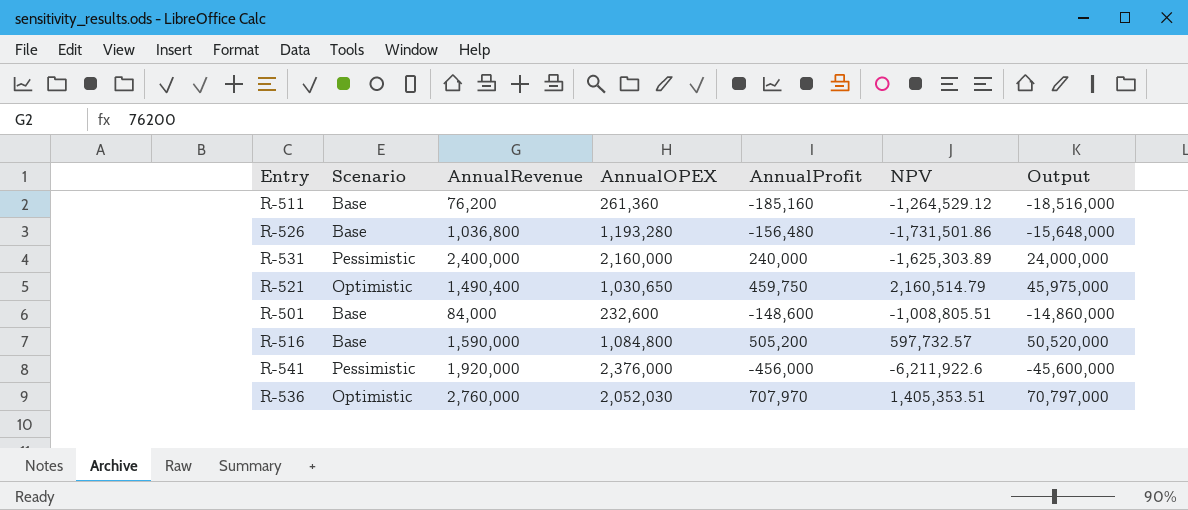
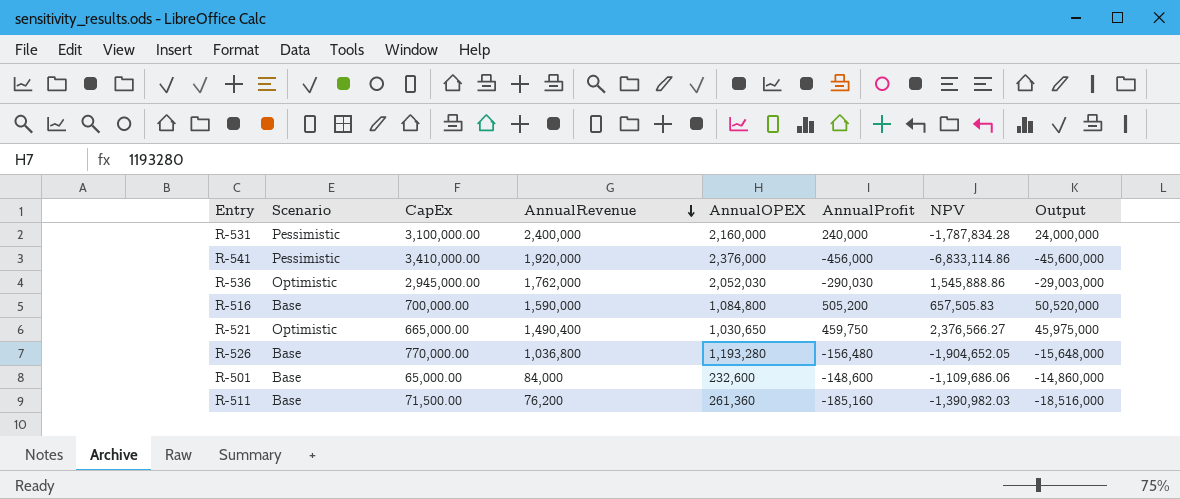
row order: none -> AnnualRevenue descending
column CapEx | position: none -> 3
R-531 | NPV: -1,625,303.89 -> -1,787,834.28
R-541 | NPV: -6,211,922.6 -> -6,833,114.86
R-536 | AnnualRevenue: 2,760,000 -> 1,762,000
R-536 | AnnualProfit: 707,970 -> -290,030
R-536 | NPV: 1,405,353.51 -> 1,545,888.86
R-536 | Output: 70,797,000 -> -29,003,000
R-516 | NPV: 597,732.57 -> 657,505.83
R-521 | NPV: 2,160,514.79 -> 2,376,566.27
R-526 | NPV: -1,731,501.86 -> -1,904,652.05
R-501 | NPV: -1,008,805.51 -> -1,109,686.06
R-511 | NPV: -1,264,529.12 -> -1,390,982.03

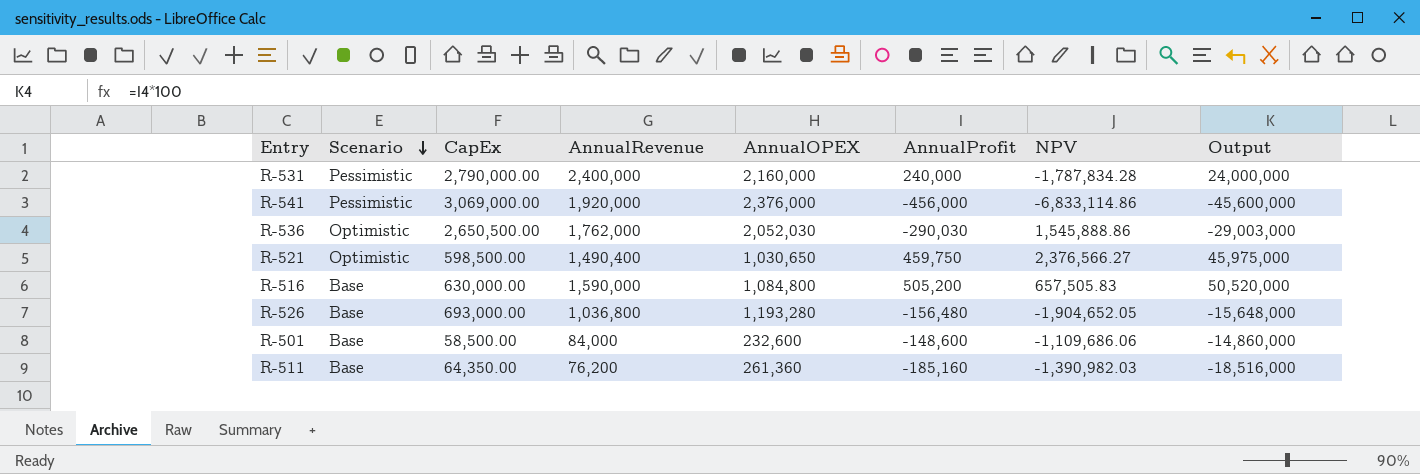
row order: AnnualRevenue descending -> Scenario descending
R-531 | CapEx: 3,100,000.00 -> 2,790,000.00
R-541 | CapEx: 3,410,000.00 -> 3,069,000.00
R-536 | CapEx: 2,945,000.00 -> 2,650,500.00
R-521 | CapEx: 665,000.00 -> 598,500.00
R-516 | CapEx: 700,000.00 -> 630,000.00
R-526 | CapEx: 770,000.00 -> 693,000.00
R-501 | CapEx: 65,000.00 -> 58,500.00
R-511 | CapEx: 71,500.00 -> 64,350.00

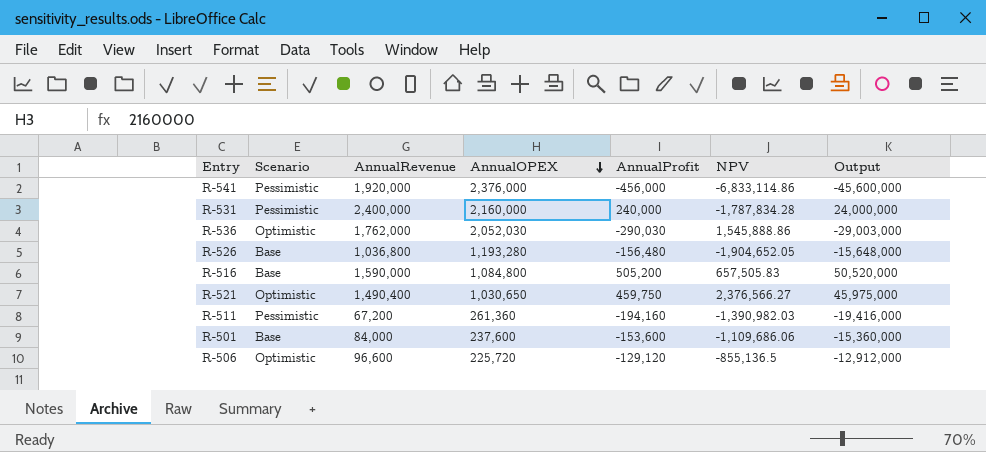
row order: Scenario descending -> AnnualOPEX descending
column CapEx | position: 3 -> none
R-511 | Scenario: Base -> Pessimistic
R-511 | AnnualRevenue: 76,200 -> 67,200
R-511 | AnnualProfit: -185,160 -> -194,160
R-511 | Output: -18,516,000 -> -19,416,000
R-501 | AnnualOPEX: 232,600 -> 237,600
R-501 | AnnualProfit: -148,600 -> -153,600
R-501 | Output: -14,860,000 -> -15,360,000
row R-506: none -> Optimistic | 96,600 | 225,720 | -129,120 | -855,136.5 | -12,912,000

